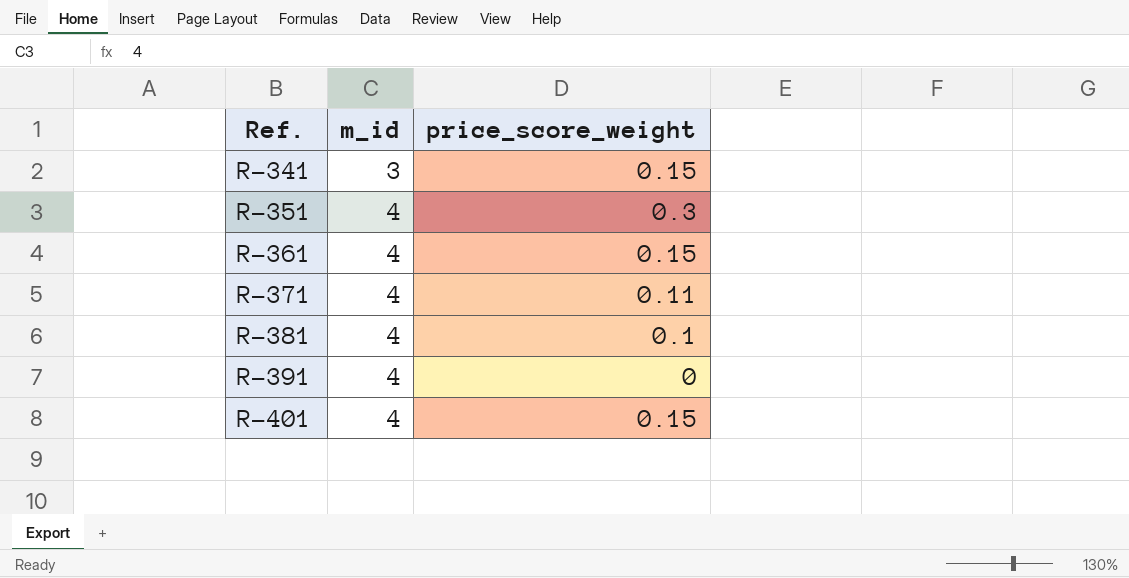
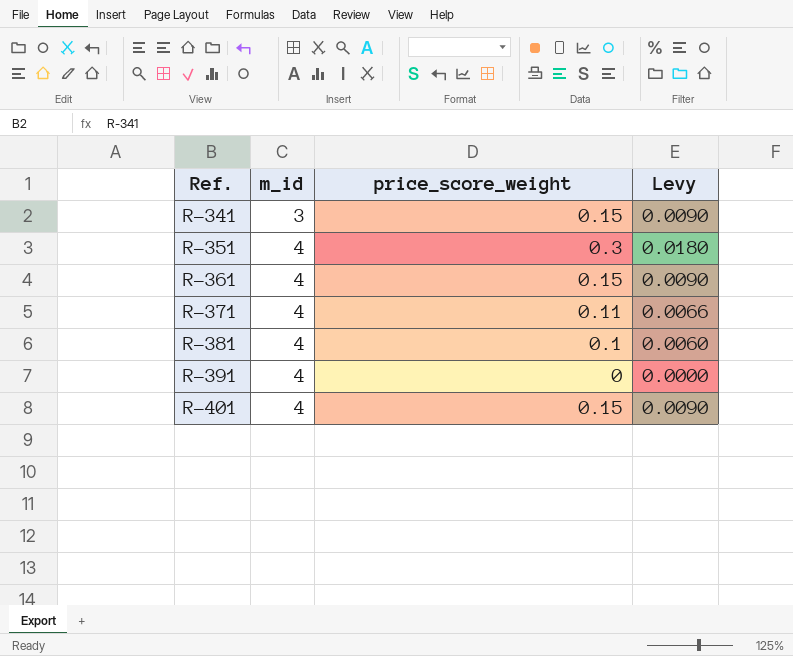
column Levy | formula: none -> [price_score_weight] * 0.06

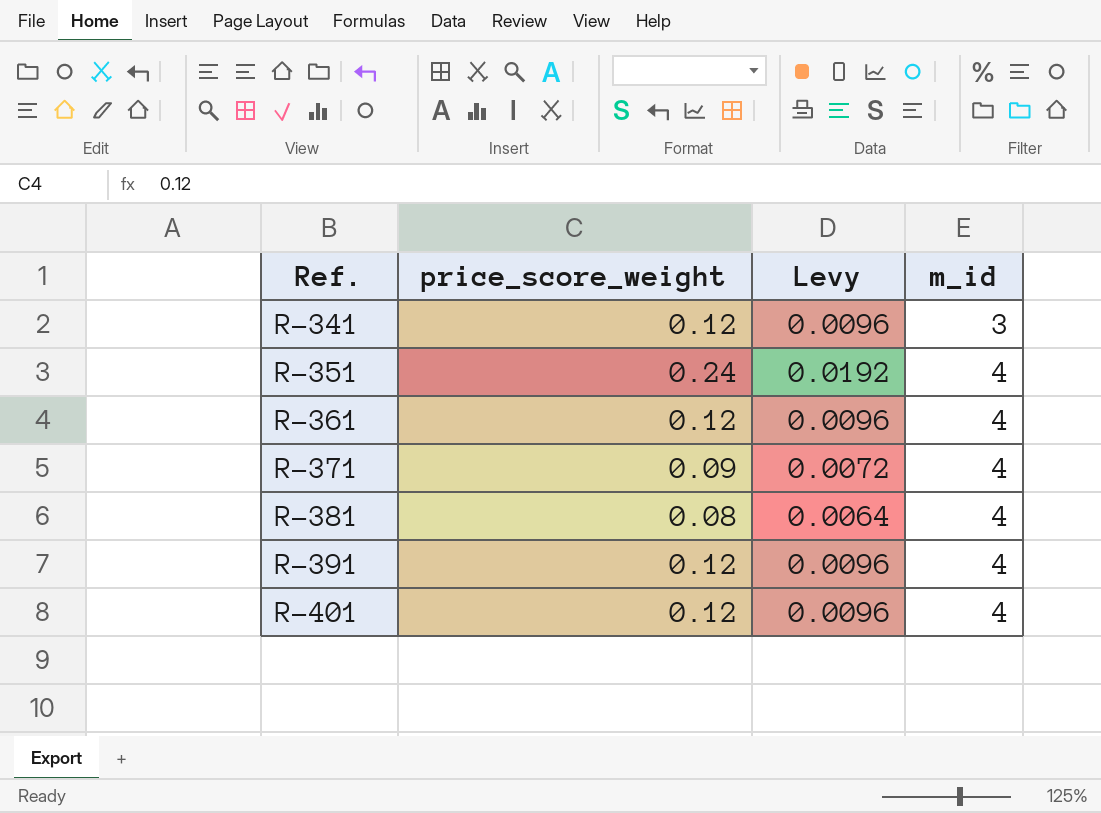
column Levy | formula: [price_score_weight] * 0.06 -> [price_score_weight] * 0.08
column m_id | position: 2 -> 4
R-341 | price_score_weight: 0.15 -> 0.12
R-351 | price_score_weight: 0.3 -> 0.24
R-361 | price_score_weight: 0.15 -> 0.12
R-371 | price_score_weight: 0.11 -> 0.09
R-381 | price_score_weight: 0.1 -> 0.08
R-391 | price_score_weight: 0 -> 0.12
R-401 | price_score_weight: 0.15 -> 0.12

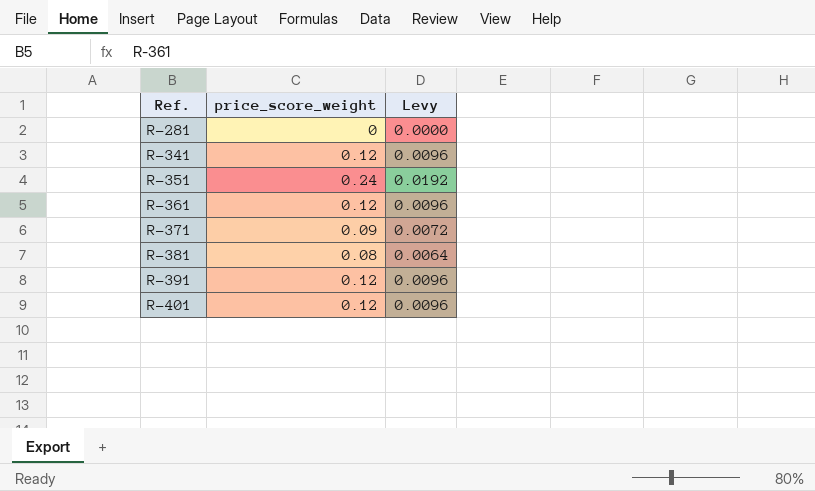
column m_id | position: 4 -> none
row R-281: none -> 0 | 0.0000

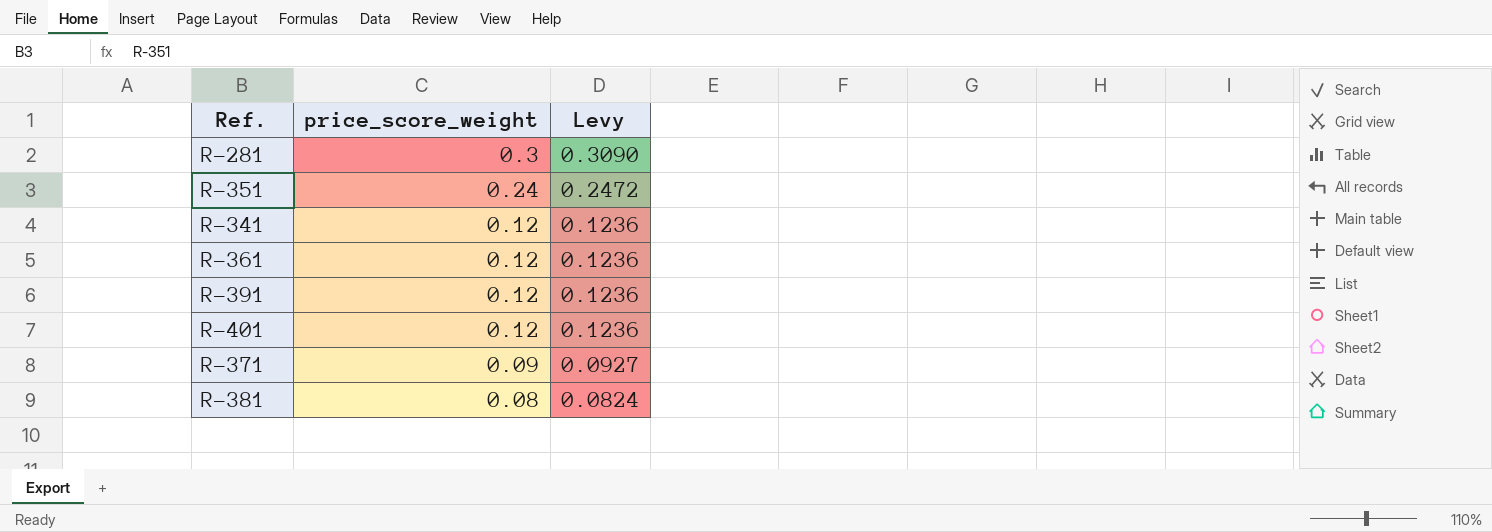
row order: Ref. ascending -> price_score_weight descending
column Levy | formula: [price_score_weight] * 0.08 -> [price_score_weight] * 1.03
R-281 | price_score_weight: 0 -> 0.3

